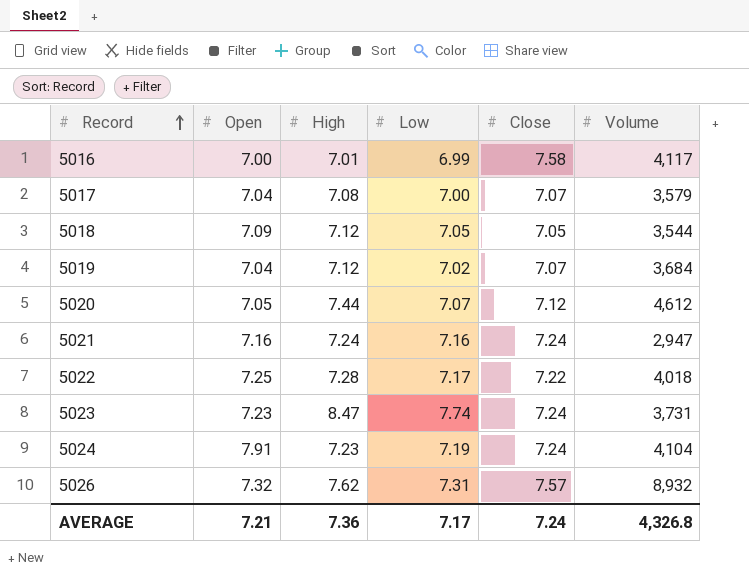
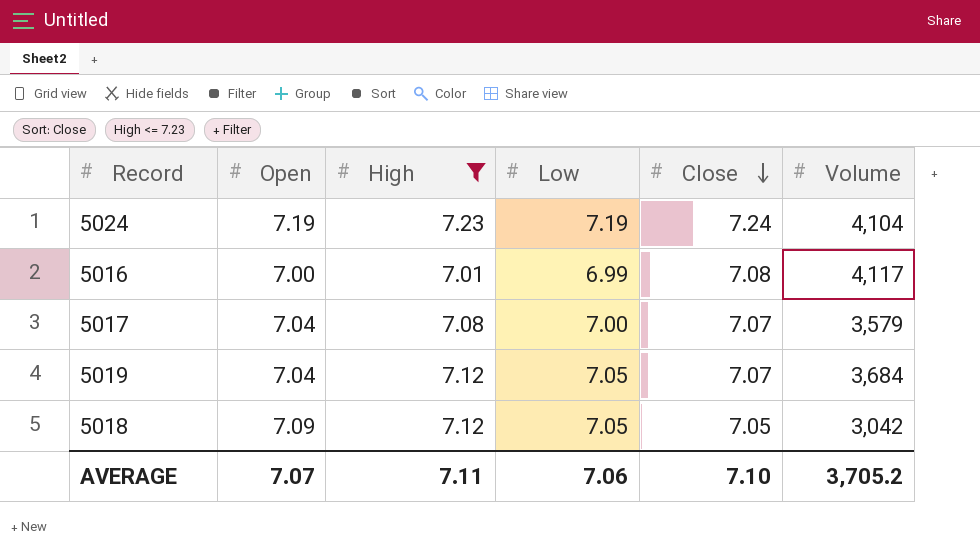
filter: none -> High <= 7.23
row order: Record ascending -> Close descending
5024 | Open: 7.91 -> 7.19
5016 | Close: 7.58 -> 7.08
5019 | Low: 7.02 -> 7.05
5018 | Volume: 3,544 -> 3,042
AVERAGE | Open: 7.21 -> 7.07
AVERAGE | High: 7.36 -> 7.11
AVERAGE | Low: 7.17 -> 7.06
AVERAGE | Close: 7.24 -> 7.10
AVERAGE | Volume: 4,326.8 -> 3,705.2

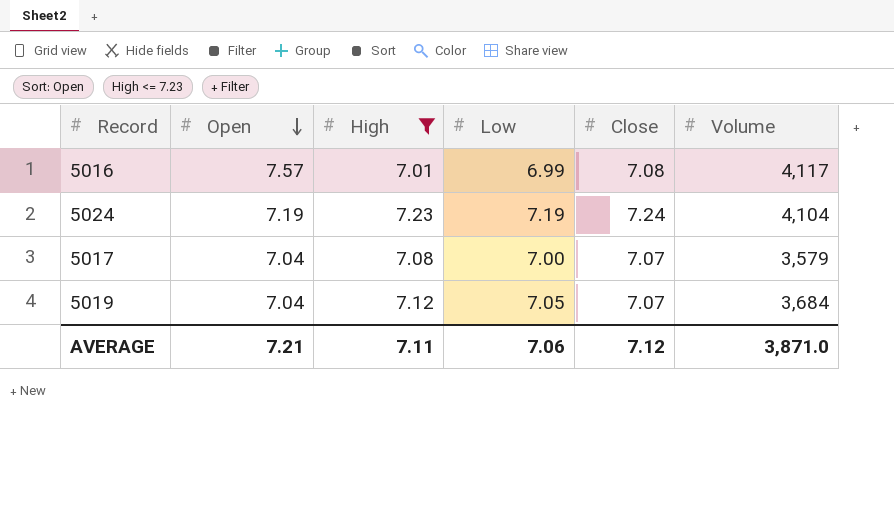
row order: Close descending -> Open descending
row 5018: 7.09 | 7.12 | 7.05 | 7.05 | 3,042 -> none
5016 | Open: 7.00 -> 7.57
AVERAGE | Open: 7.07 -> 7.21
AVERAGE | Close: 7.10 -> 7.12
AVERAGE | Volume: 3,705.2 -> 3,871.0

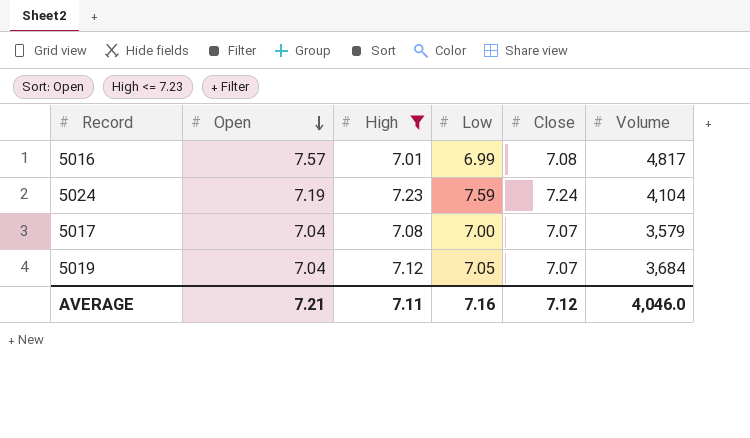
5016 | Volume: 4,117 -> 4,817
5024 | Low: 7.19 -> 7.59
AVERAGE | Low: 7.06 -> 7.16
AVERAGE | Volume: 3,871.0 -> 4,046.0

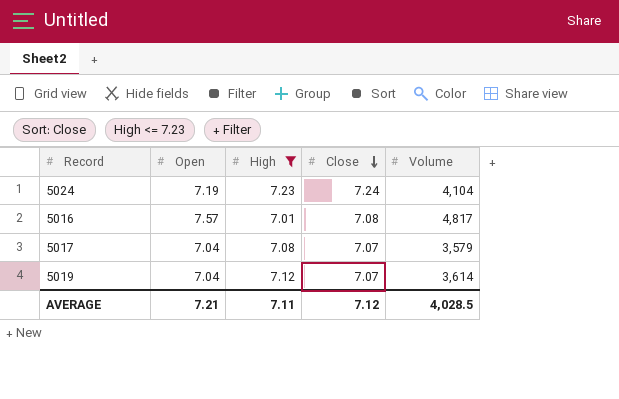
row order: Open descending -> Close descending
column Low | position: 4 -> none
5019 | Volume: 3,684 -> 3,614
AVERAGE | Volume: 4,046.0 -> 4,028.5

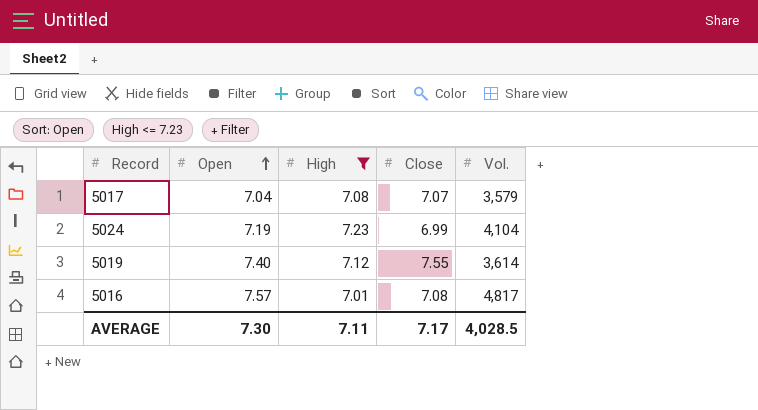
row order: Close descending -> Open ascending
column name: Volume -> Vol.
5024 | Close: 7.24 -> 6.99
5019 | Open: 7.04 -> 7.40
5019 | Close: 7.07 -> 7.55
AVERAGE | Open: 7.21 -> 7.30
AVERAGE | Close: 7.12 -> 7.17

